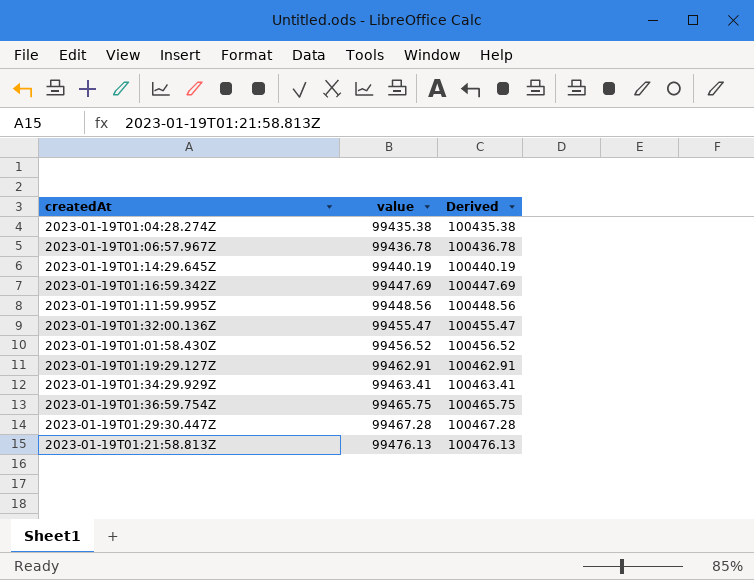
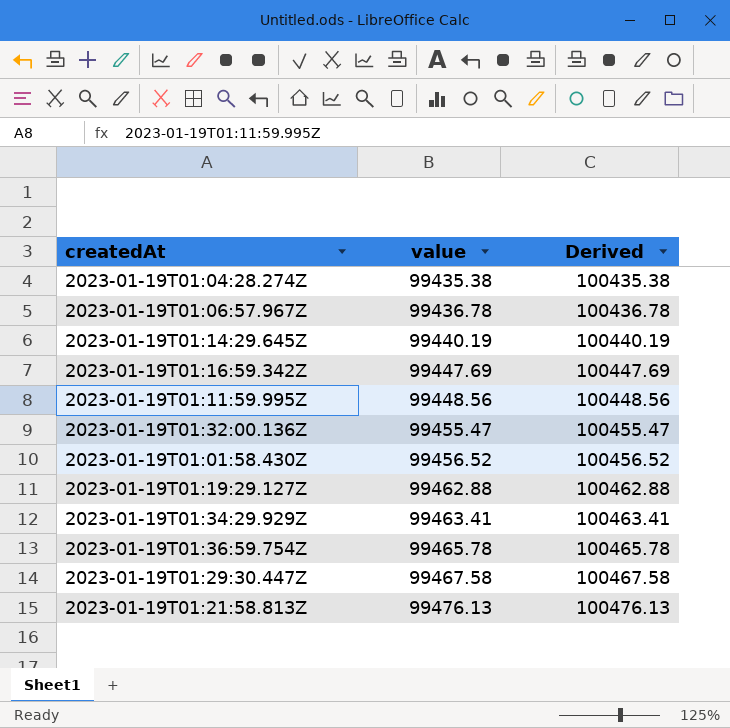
2023-01-19T01:19:29.127Z | value: 99462.91 -> 99462.88
2023-01-19T01:19:29.127Z | Derived: 100462.91 -> 100462.88
2023-01-19T01:36:59.754Z | value: 99465.75 -> 99465.78
2023-01-19T01:36:59.754Z | Derived: 100465.75 -> 100465.78
2023-01-19T01:29:30.447Z | value: 99467.28 -> 99467.58
2023-01-19T01:29:30.447Z | Derived: 100467.28 -> 100467.58

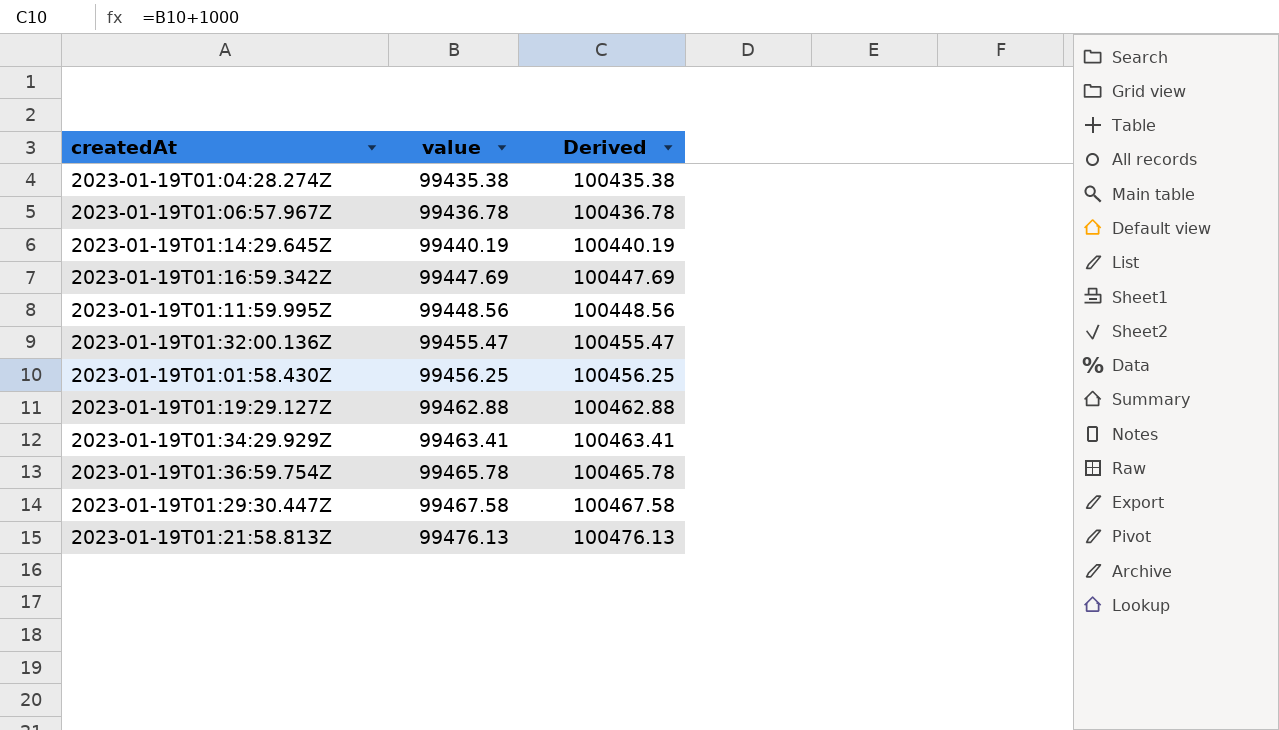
2023-01-19T01:01:58.430Z | value: 99456.52 -> 99456.25
2023-01-19T01:01:58.430Z | Derived: 100456.52 -> 100456.25

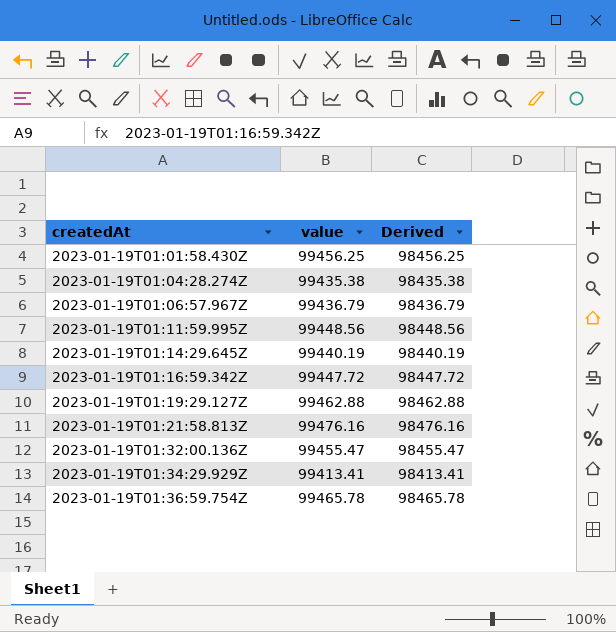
row order: value ascending -> createdAt ascending
column Derived | formula: [value] + 1000 -> [value] - 1000
row 2023-01-19T01:29:30.447Z: 99467.58 | 100467.58 -> none
2023-01-19T01:06:57.967Z | value: 99436.78 -> 99436.79
2023-01-19T01:16:59.342Z | value: 99447.69 -> 99447.72
2023-01-19T01:21:58.813Z | value: 99476.13 -> 99476.16
2023-01-19T01:34:29.929Z | value: 99463.41 -> 99413.41

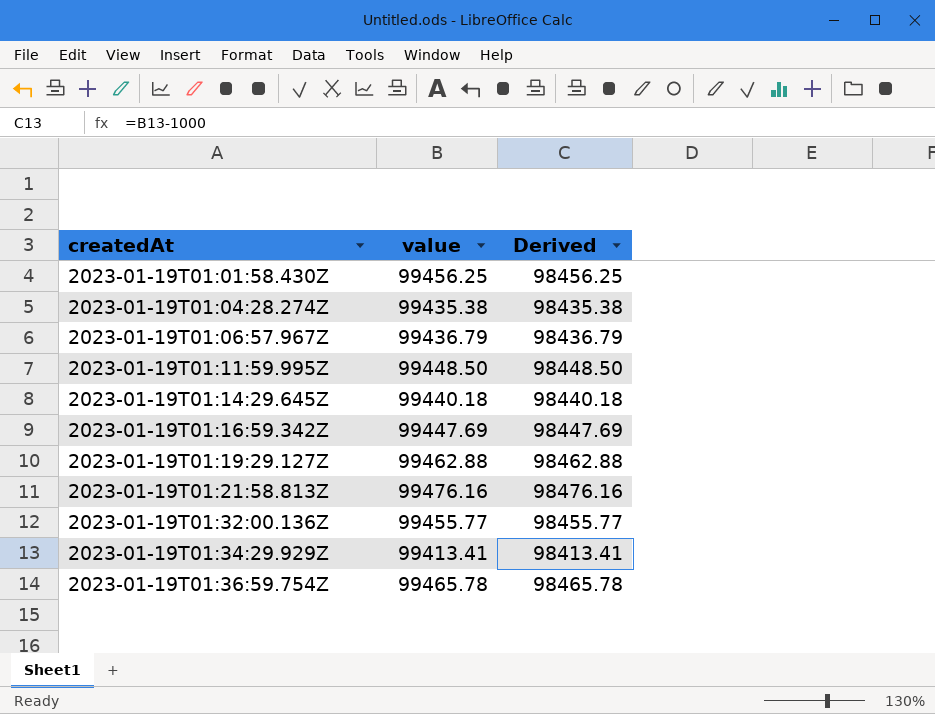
2023-01-19T01:11:59.995Z | value: 99448.56 -> 99448.50
2023-01-19T01:11:59.995Z | Derived: 98448.56 -> 98448.50
2023-01-19T01:14:29.645Z | value: 99440.19 -> 99440.18
2023-01-19T01:14:29.645Z | Derived: 98440.19 -> 98440.18
2023-01-19T01:16:59.342Z | value: 99447.72 -> 99447.69
2023-01-19T01:16:59.342Z | Derived: 98447.72 -> 98447.69
2023-01-19T01:32:00.136Z | value: 99455.47 -> 99455.77
2023-01-19T01:32:00.136Z | Derived: 98455.47 -> 98455.77

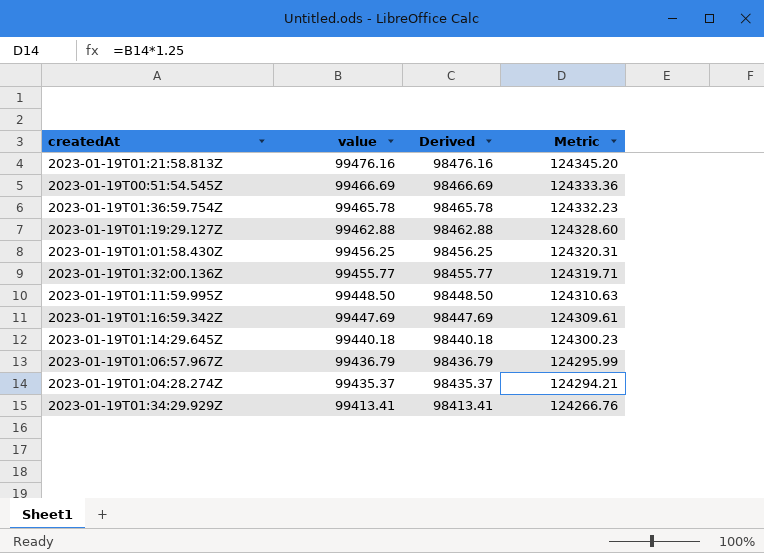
row order: createdAt ascending -> value descending
column Metric | formula: none -> [value] * 1.25
row 2023-01-19T00:51:54.545Z: none -> 99466.69 | 98466.69 | 124333.36
2023-01-19T01:04:28.274Z | value: 99435.38 -> 99435.37
2023-01-19T01:04:28.274Z | Derived: 98435.38 -> 98435.37

